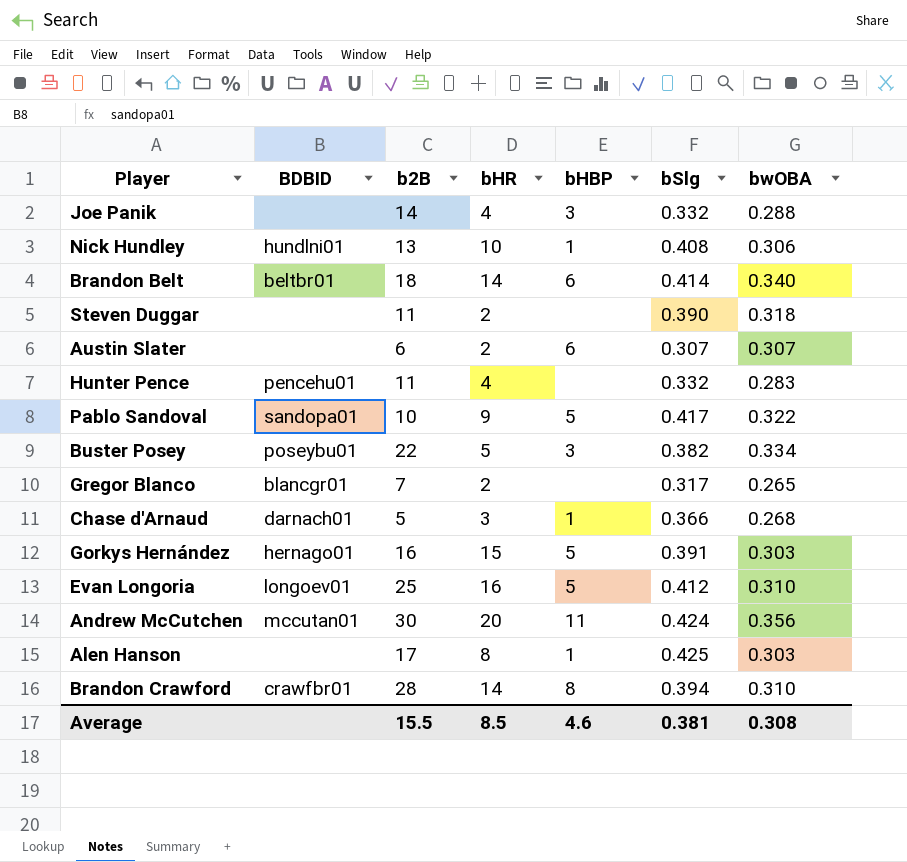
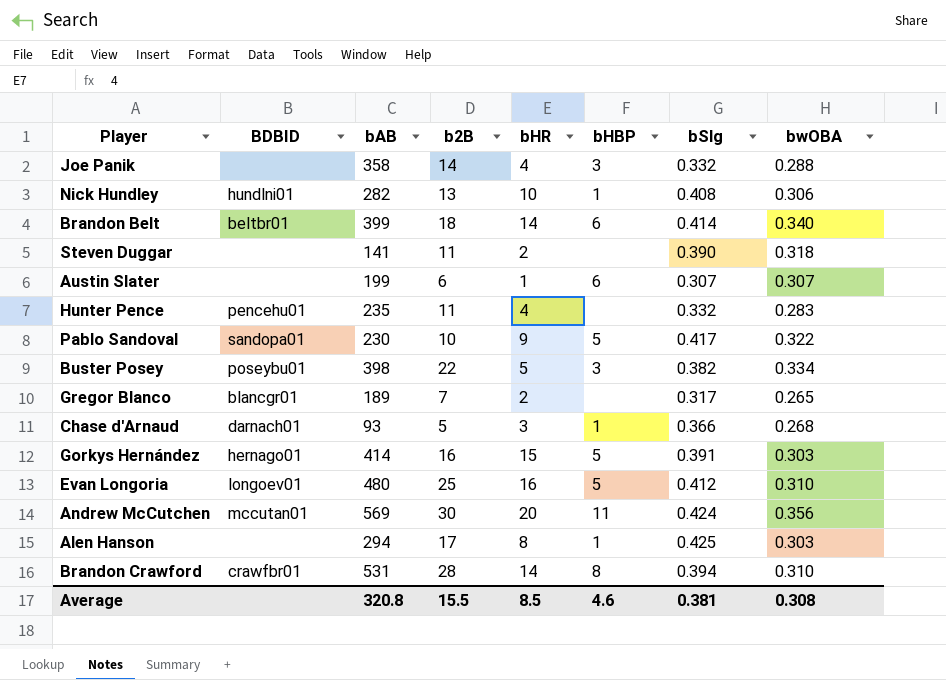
column bAB | position: none -> 3
Austin Slater | bHR: 2 -> 1

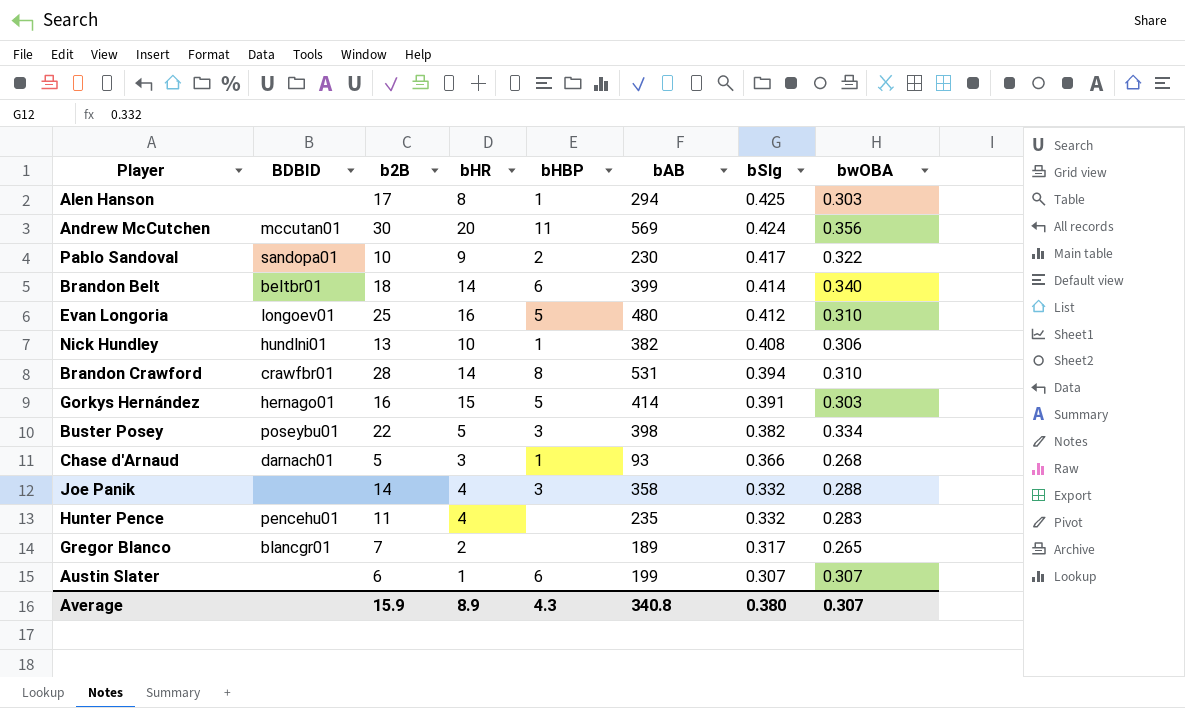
row order: none -> bSlg descending
column bAB | position: 3 -> 6
row Steven Duggar: none | 141 | 11 | 2 | none | 0.390 | 0.318 -> none
Pablo Sandoval | bHBP: 5 -> 2
Nick Hundley | bAB: 282 -> 382
Average | b2B: 15.5 -> 15.9
Average | bHR: 8.5 -> 8.9
Average | bHBP: 4.6 -> 4.3
Average | bAB: 320.8 -> 340.8
Average | bSlg: 0.381 -> 0.380
Average | bwOBA: 0.308 -> 0.307

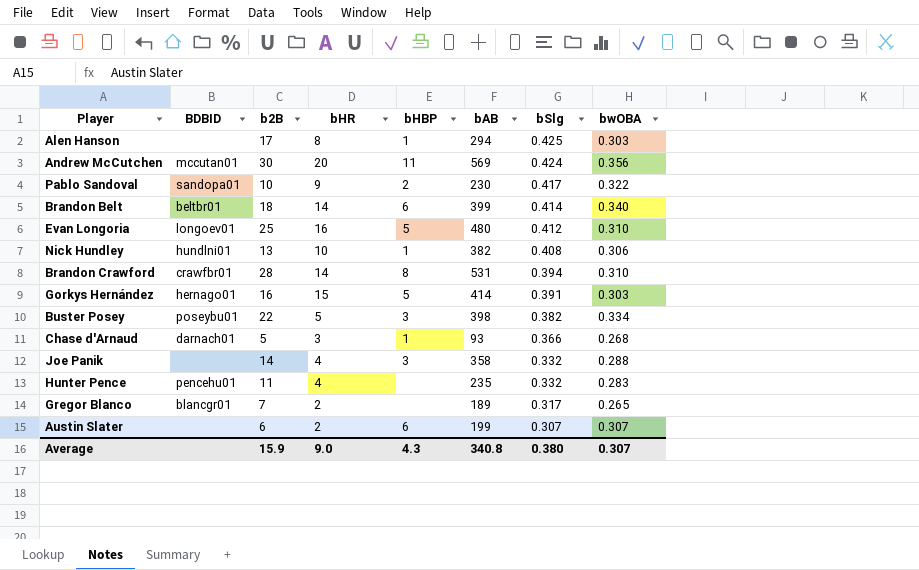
Austin Slater | bHR: 1 -> 2
Average | bHR: 8.9 -> 9.0

